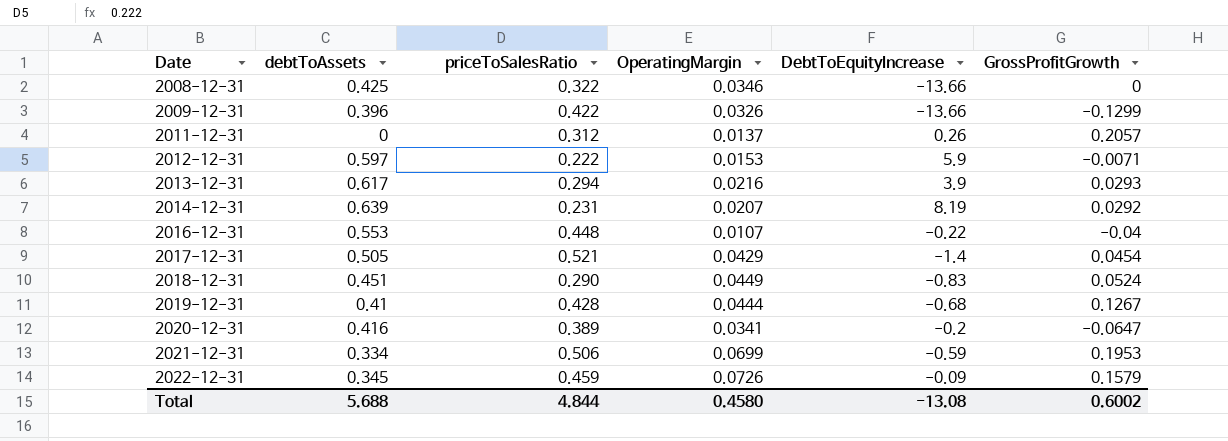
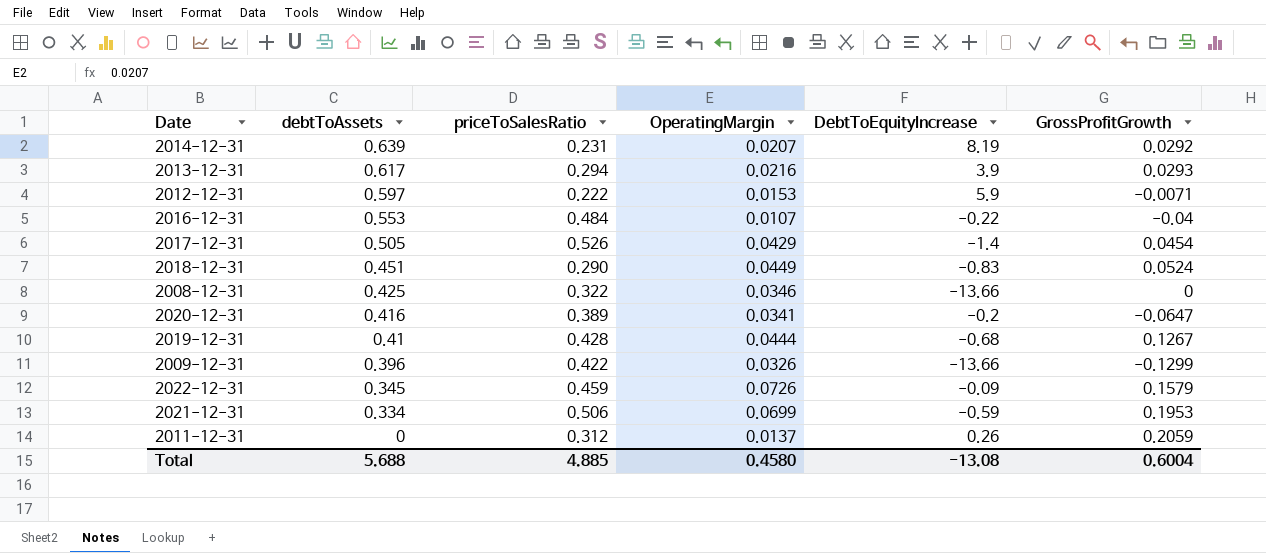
row order: Date ascending -> debtToAssets descending
2016-12-31 | priceToSalesRatio: 0.448 -> 0.484
2017-12-31 | priceToSalesRatio: 0.521 -> 0.526
2011-12-31 | GrossProfitGrowth: 0.2057 -> 0.2059
Total | priceToSalesRatio: 4.844 -> 4.885
Total | GrossProfitGrowth: 0.6002 -> 0.6004

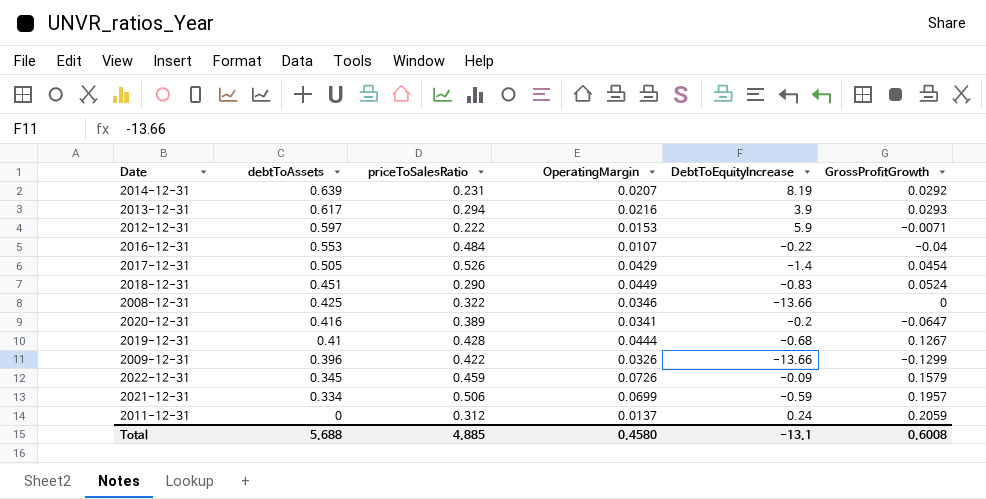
2021-12-31 | GrossProfitGrowth: 0.1953 -> 0.1957
2011-12-31 | DebtToEquityIncrease: 0.26 -> 0.24
Total | DebtToEquityIncrease: -13.08 -> -13.1
Total | GrossProfitGrowth: 0.6004 -> 0.6008

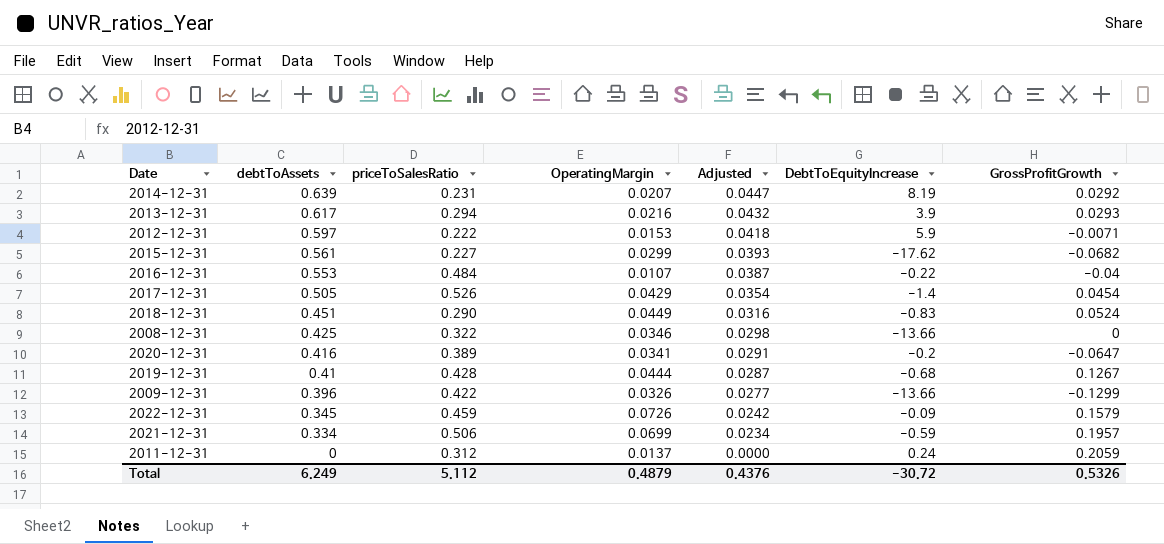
column Adjusted | formula: none -> [debtToAssets] * 0.07
row 2015-12-31: none -> 0.561 | 0.227 | 0.0299 | 0.0393 | -17.62 | -0.0682
Total | debtToAssets: 5.688 -> 6.249
Total | priceToSalesRatio: 4.885 -> 5.112
Total | OperatingMargin: 0.4580 -> 0.4879
Total | DebtToEquityIncrease: -13.1 -> -30.72
Total | GrossProfitGrowth: 0.6008 -> 0.5326

